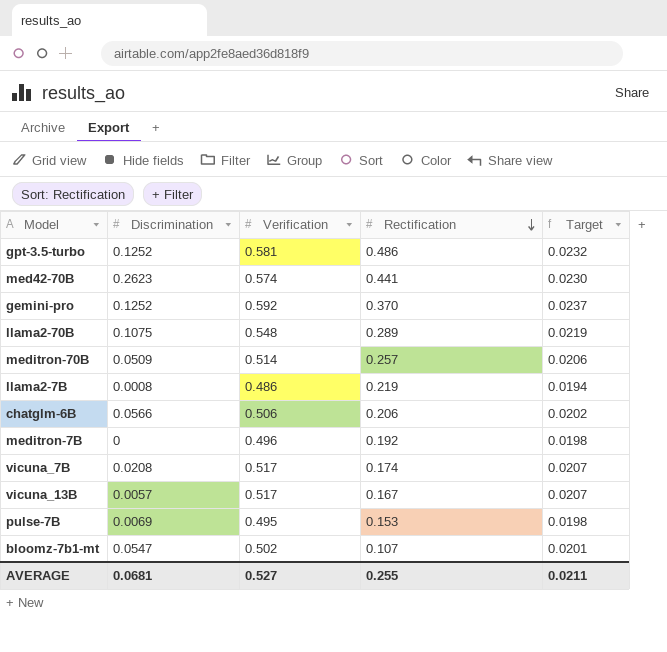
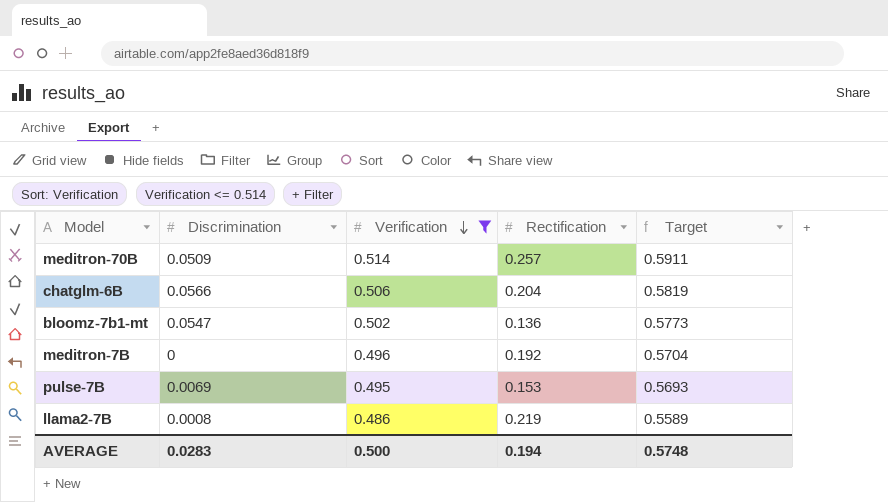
filter: none -> Verification <= 0.514
row order: Rectification descending -> Verification descending
column Target | formula: [Verification] * 0.04 -> [Verification] * 1.15
chatglm-6B | Rectification: 0.206 -> 0.204
bloomz-7b1-mt | Rectification: 0.107 -> 0.136
AVERAGE | Discrimination: 0.0681 -> 0.0283
AVERAGE | Verification: 0.527 -> 0.500
AVERAGE | Rectification: 0.255 -> 0.194
AVERAGE | Target: 0.0211 -> 0.5748

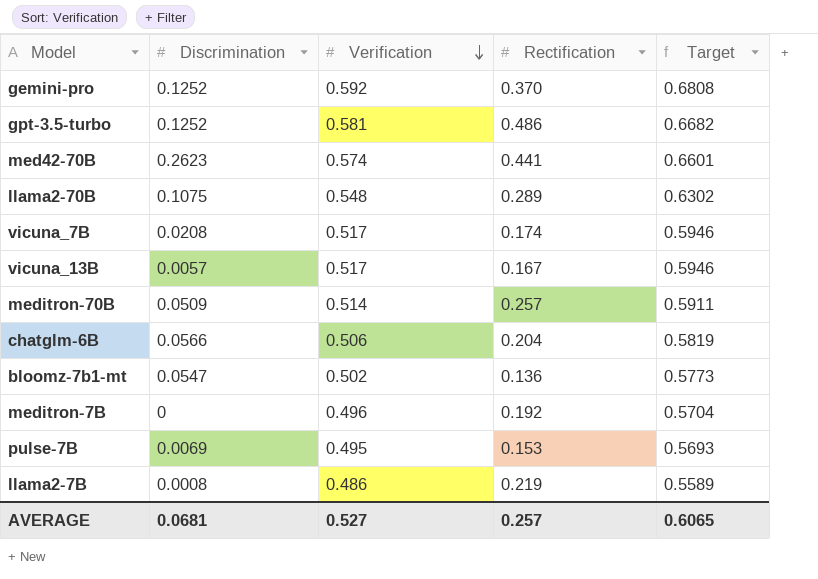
filter: Verification <= 0.514 -> none
AVERAGE | Discrimination: 0.0283 -> 0.0681
AVERAGE | Verification: 0.500 -> 0.527
AVERAGE | Rectification: 0.194 -> 0.257
AVERAGE | Target: 0.5748 -> 0.6065

